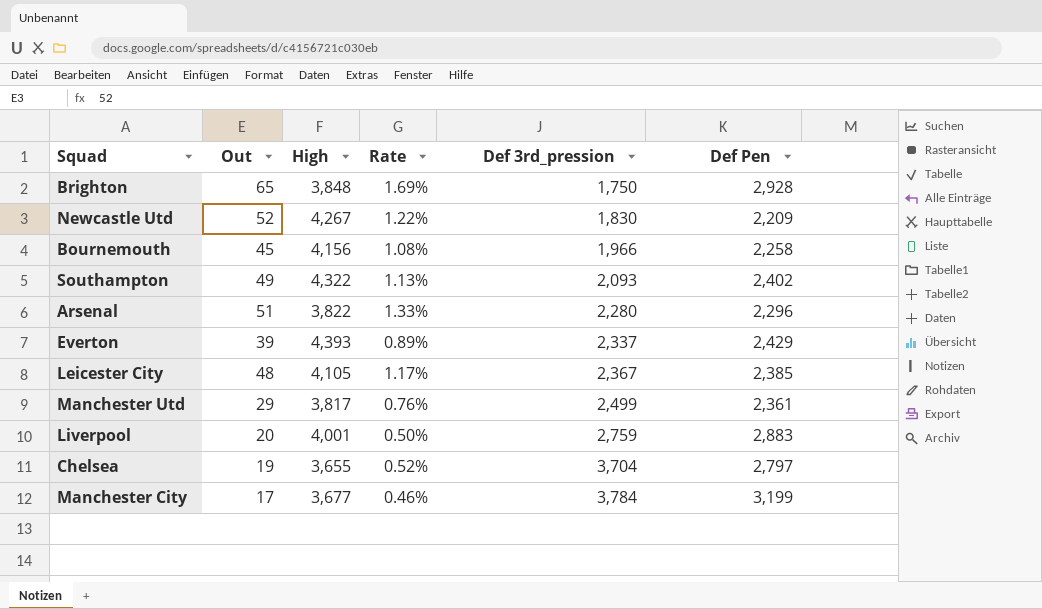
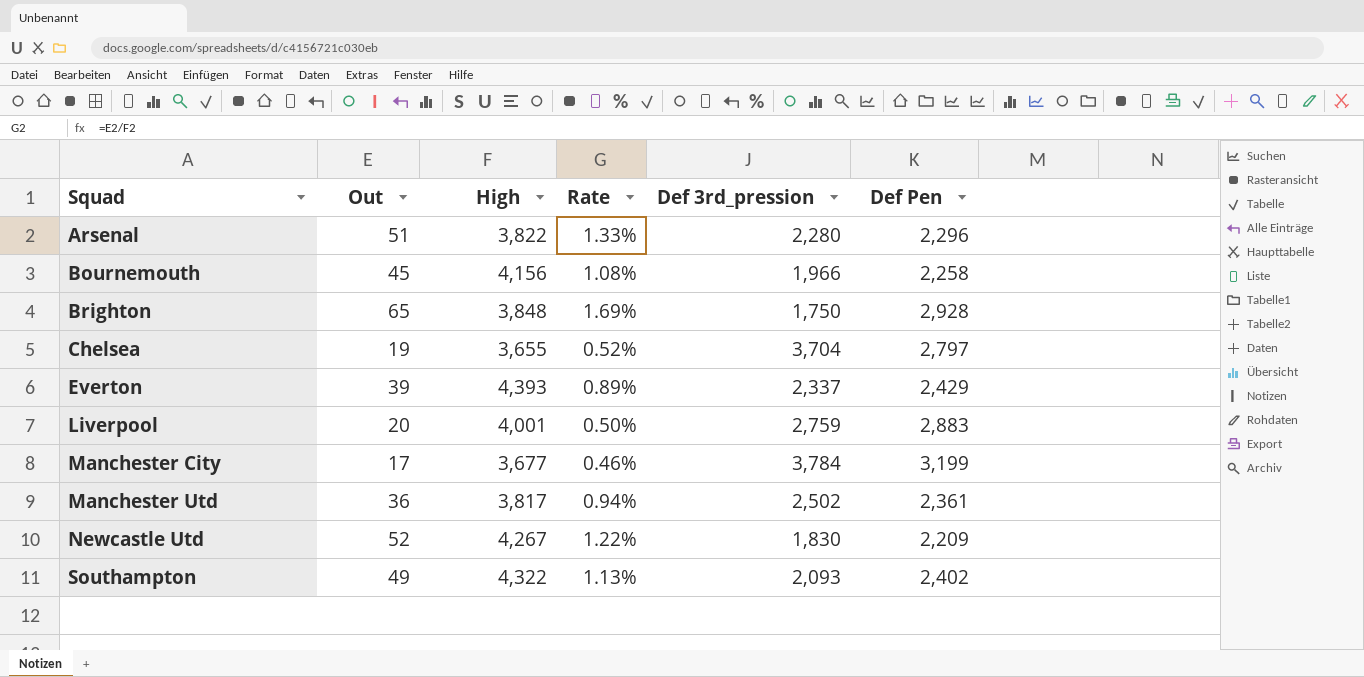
row order: Def 3rd_pression ascending -> Squad ascending
row Leicester City: 48 | 4,105 | 1.17% | 2,367 | 2,385 -> none
Manchester Utd | Out: 29 -> 36
Manchester Utd | Rate: 0.76% -> 0.94%
Manchester Utd | Def 3rd_pression: 2,499 -> 2,502

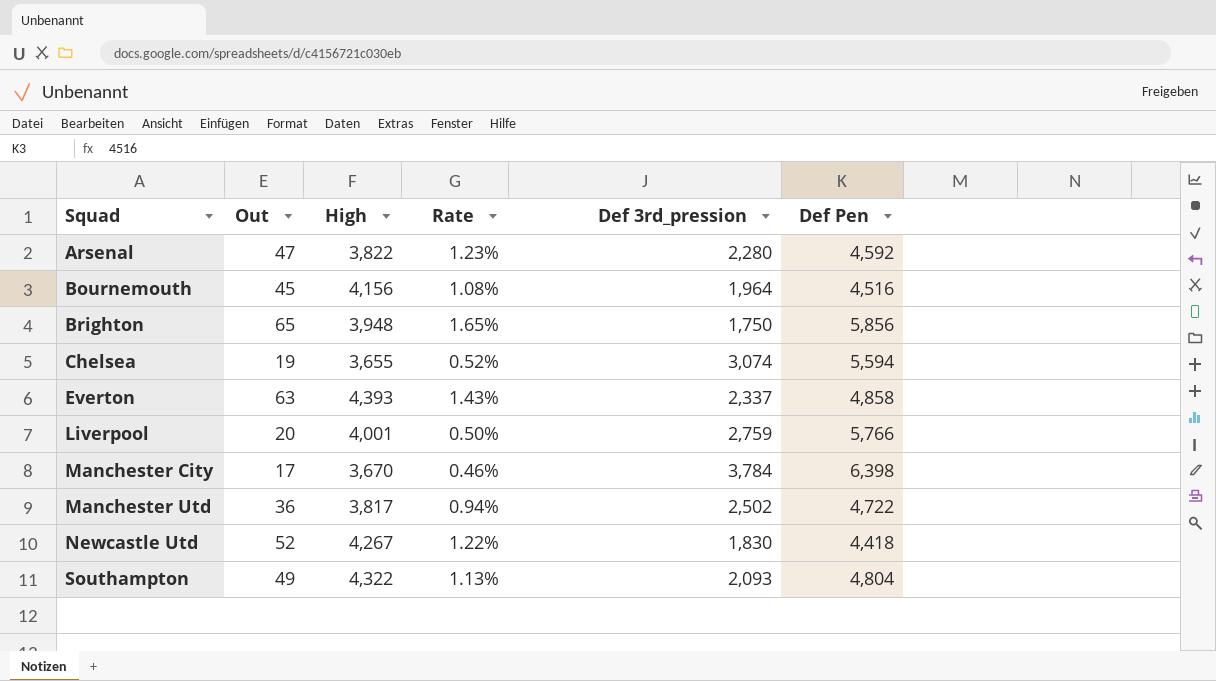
Arsenal | Out: 51 -> 47
Arsenal | Rate: 1.33% -> 1.23%
Arsenal | Def Pen: 2,296 -> 4,592
Bournemouth | Def 3rd_pression: 1,966 -> 1,964
Bournemouth | Def Pen: 2,258 -> 4,516
Brighton | High: 3,848 -> 3,948
Brighton | Rate: 1.69% -> 1.65%
Brighton | Def Pen: 2,928 -> 5,856
Chelsea | Def 3rd_pression: 3,704 -> 3,074
Chelsea | Def Pen: 2,797 -> 5,594
Everton | Out: 39 -> 63
Everton | Rate: 0.89% -> 1.43%
Everton | Def Pen: 2,429 -> 4,858
Liverpool | Def Pen: 2,883 -> 5,766
Manchester City | High: 3,677 -> 3,670
Manchester City | Def Pen: 3,199 -> 6,398
Manchester Utd | Def Pen: 2,361 -> 4,722
Newcastle Utd | Def Pen: 2,209 -> 4,418
Southampton | Def Pen: 2,402 -> 4,804

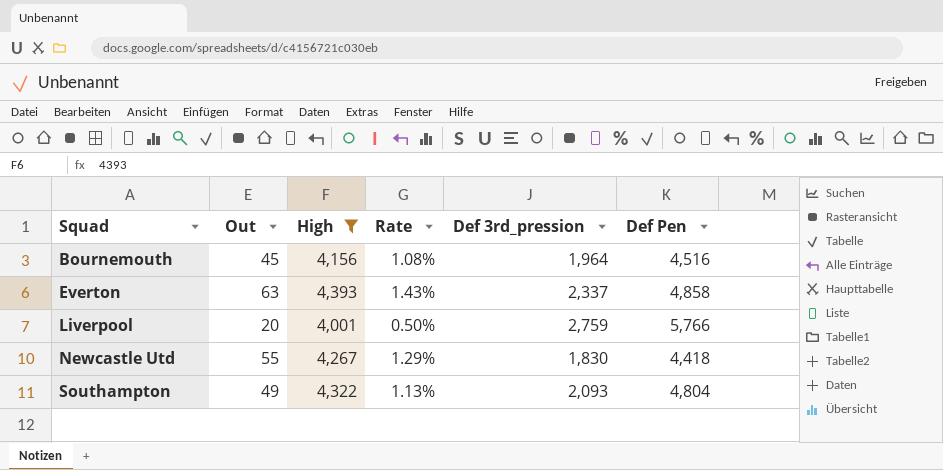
filter: none -> High >= 4,001
Newcastle Utd | Out: 52 -> 55
Newcastle Utd | Rate: 1.22% -> 1.29%

